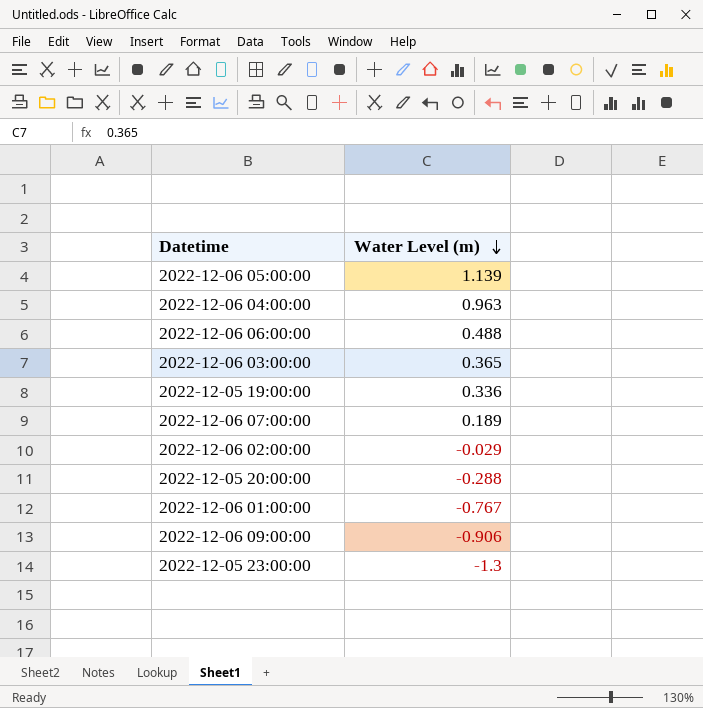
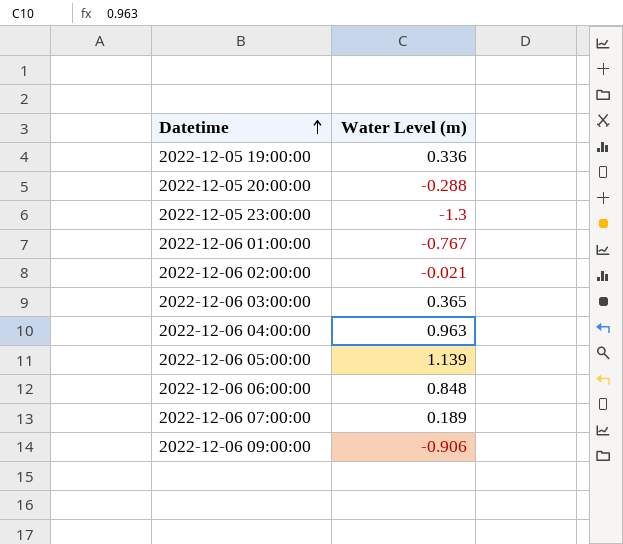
row order: Water Level (m) descending -> Datetime ascending
2022-12-06 02:00:00 | Water Level (m): -0.029 -> -0.021
2022-12-06 06:00:00 | Water Level (m): 0.488 -> 0.848

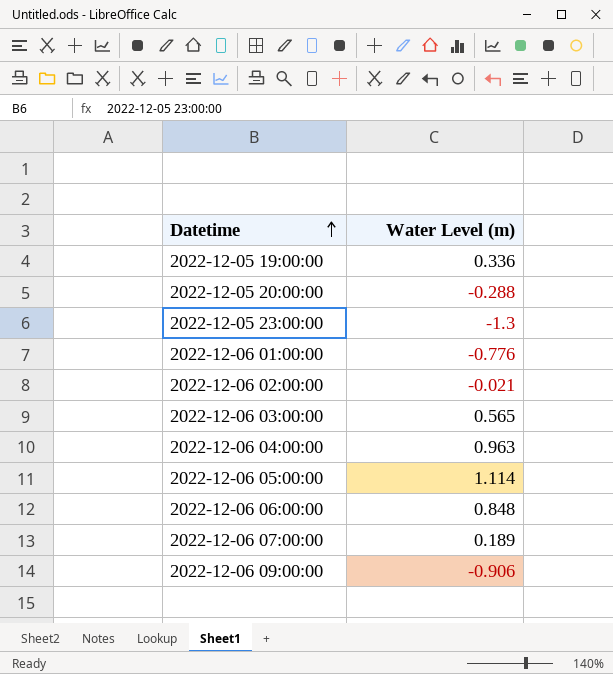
2022-12-06 01:00:00 | Water Level (m): -0.767 -> -0.776
2022-12-06 03:00:00 | Water Level (m): 0.365 -> 0.565
2022-12-06 05:00:00 | Water Level (m): 1.139 -> 1.114

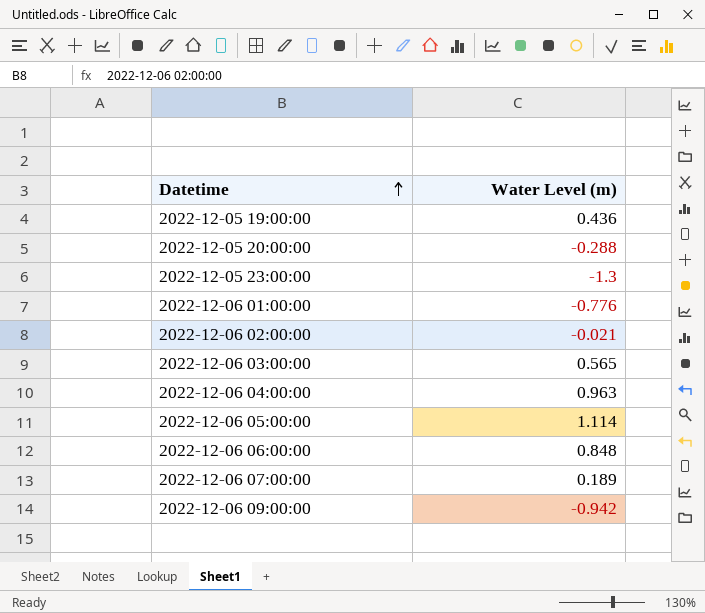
2022-12-05 19:00:00 | Water Level (m): 0.336 -> 0.436
2022-12-06 09:00:00 | Water Level (m): -0.906 -> -0.942

